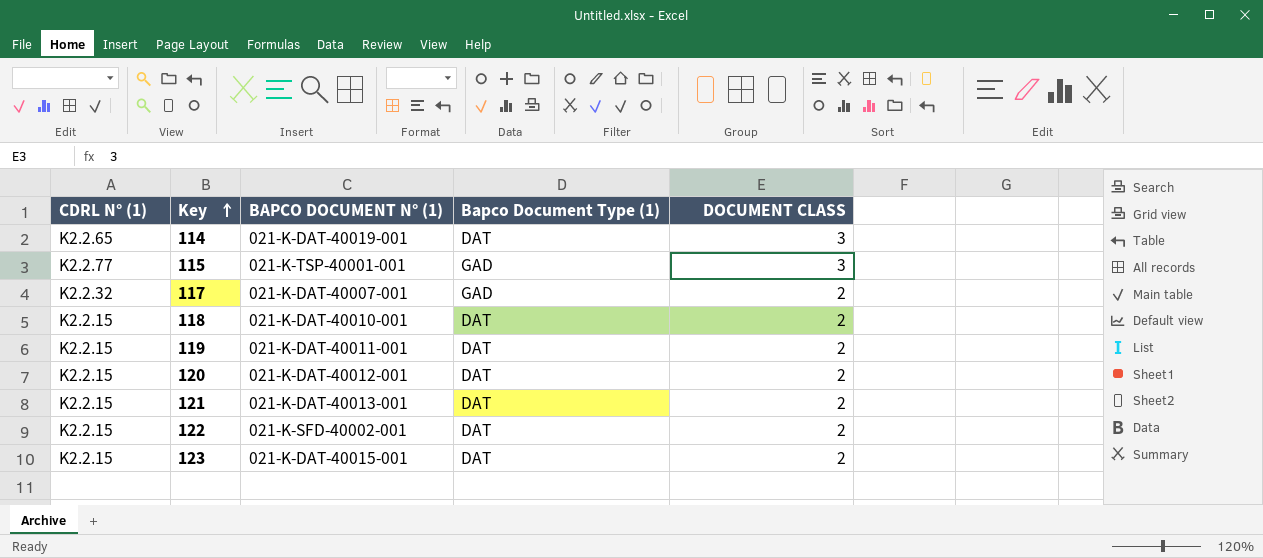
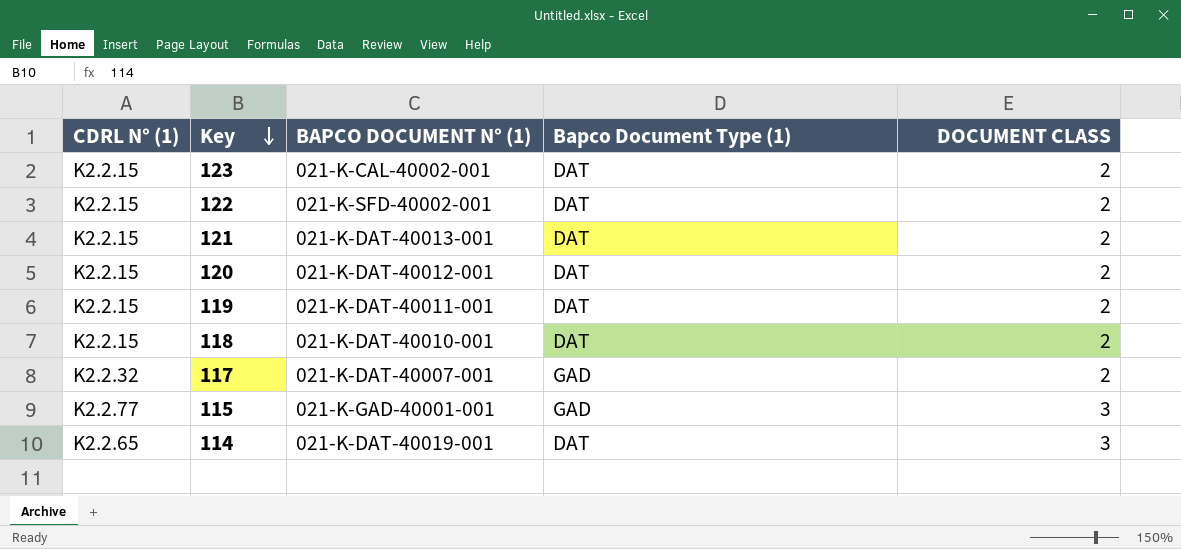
row order: Key ascending -> Key descending
123 | BAPCO DOCUMENT N° (1): 021-K-DAT-40015-001 -> 021-K-CAL-40002-001
115 | BAPCO DOCUMENT N° (1): 021-K-TSP-40001-001 -> 021-K-GAD-40001-001

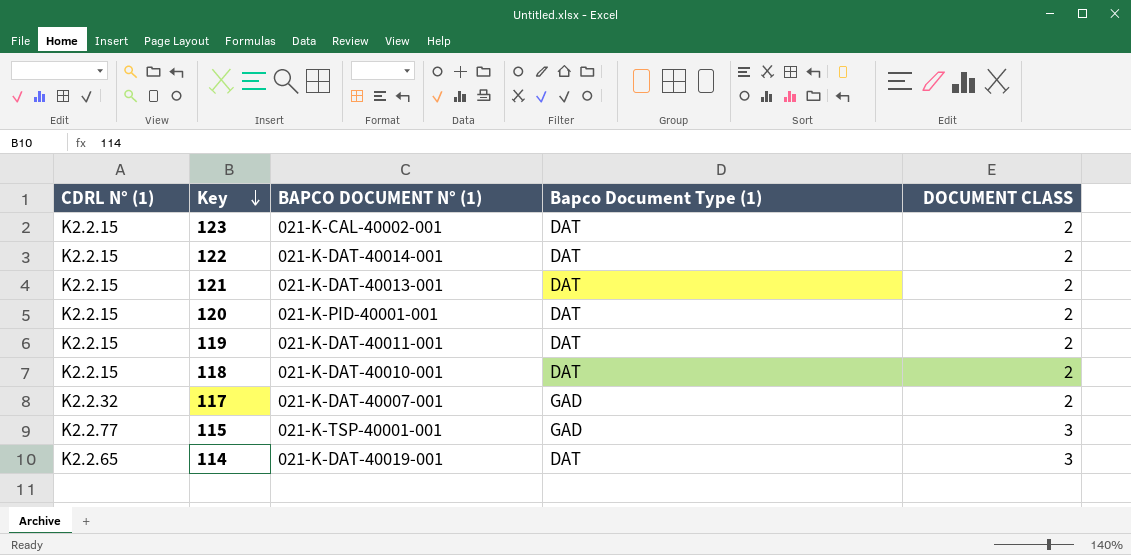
122 | BAPCO DOCUMENT N° (1): 021-K-SFD-40002-001 -> 021-K-DAT-40014-001
120 | BAPCO DOCUMENT N° (1): 021-K-DAT-40012-001 -> 021-K-PID-40001-001
115 | BAPCO DOCUMENT N° (1): 021-K-GAD-40001-001 -> 021-K-TSP-40001-001

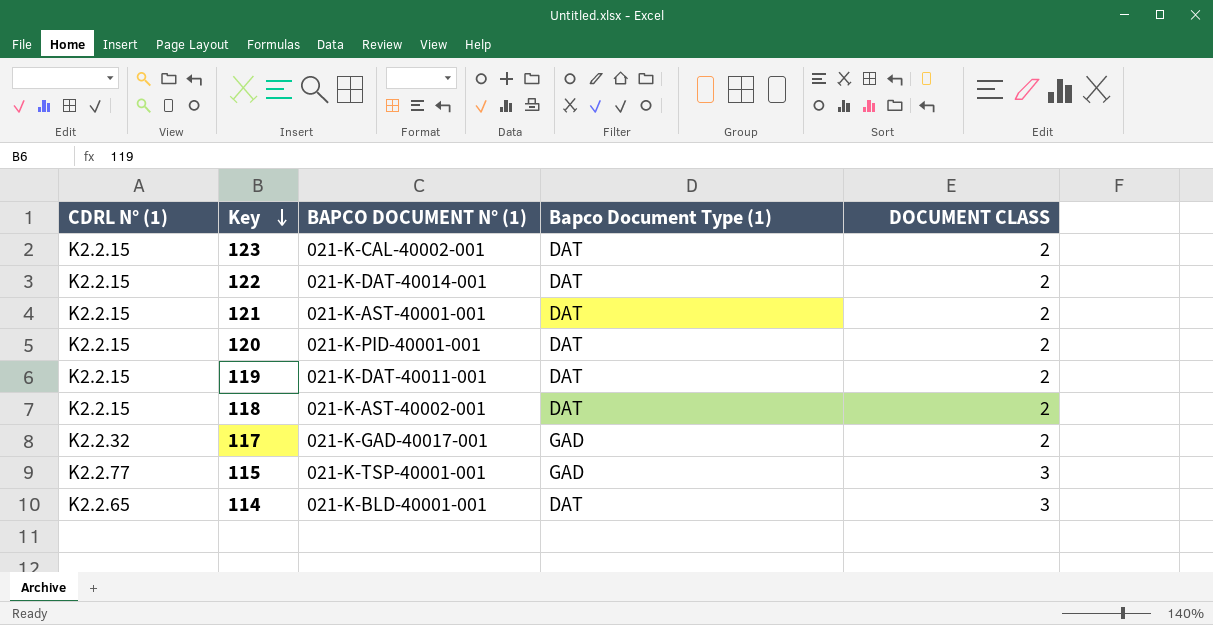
121 | BAPCO DOCUMENT N° (1): 021-K-DAT-40013-001 -> 021-K-AST-40001-001
118 | BAPCO DOCUMENT N° (1): 021-K-DAT-40010-001 -> 021-K-AST-40002-001
117 | BAPCO DOCUMENT N° (1): 021-K-DAT-40007-001 -> 021-K-GAD-40017-001
114 | BAPCO DOCUMENT N° (1): 021-K-DAT-40019-001 -> 021-K-BLD-40001-001

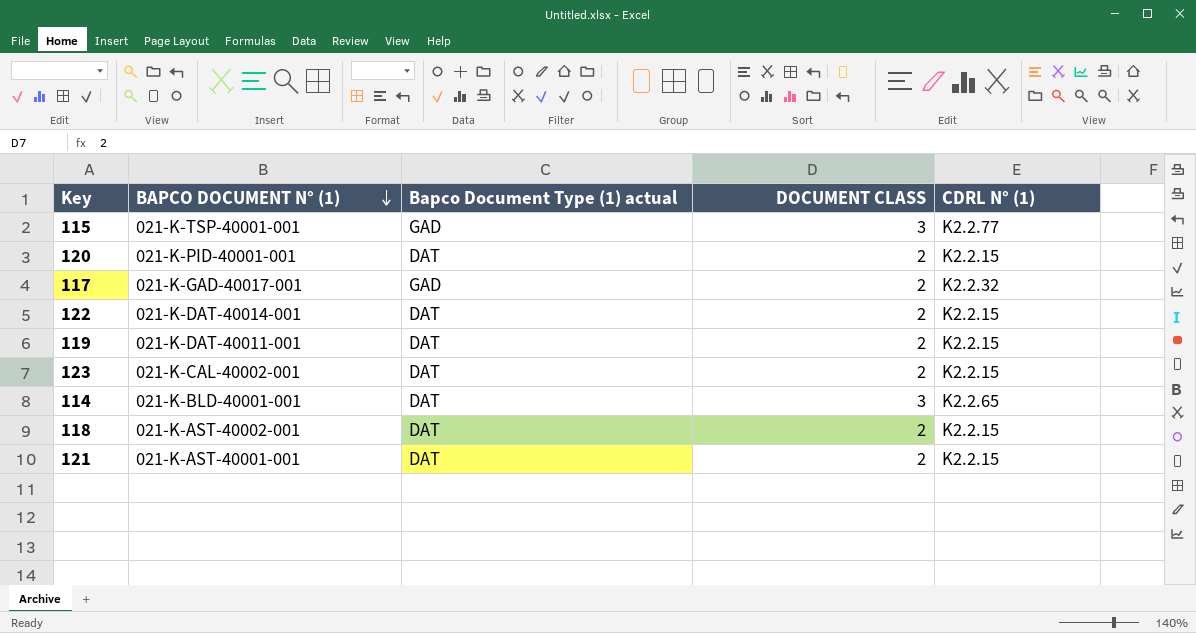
row order: Key descending -> BAPCO DOCUMENT N° (1) descending
column name: Bapco Document Type (1) -> Bapco Document Type (1) actual
column CDRL N° (1) | position: 1 -> 5

